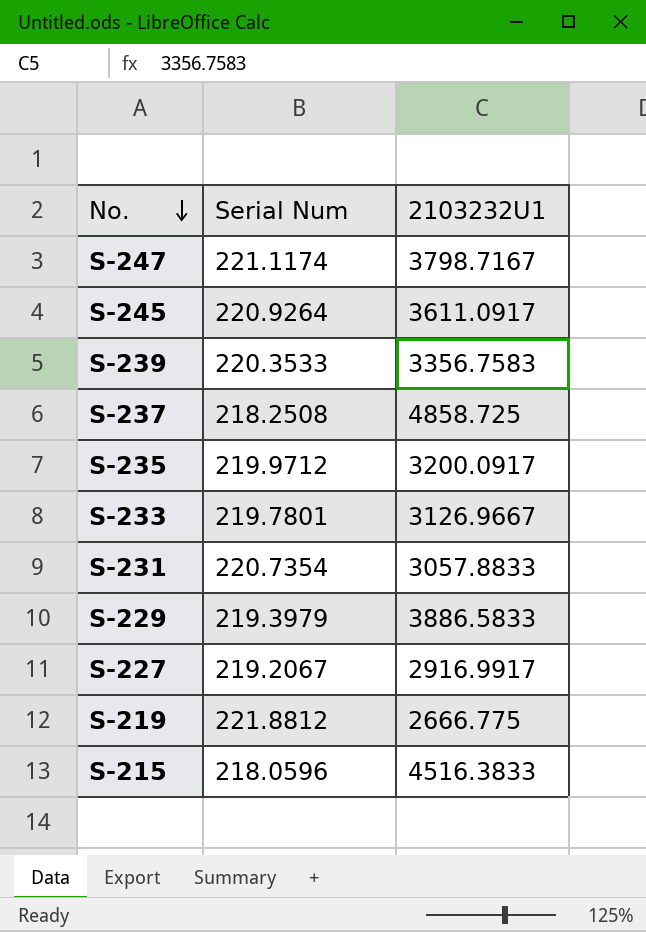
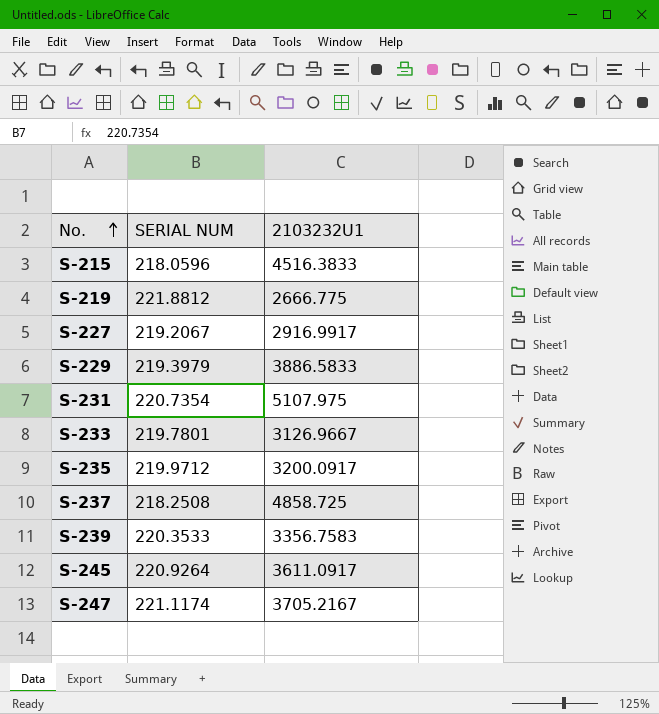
row order: No. descending -> No. ascending
column name: Serial Num -> SERIAL NUM
S-231 | 2103232U1: 3057.8833 -> 5107.975
S-247 | 2103232U1: 3798.7167 -> 3705.2167

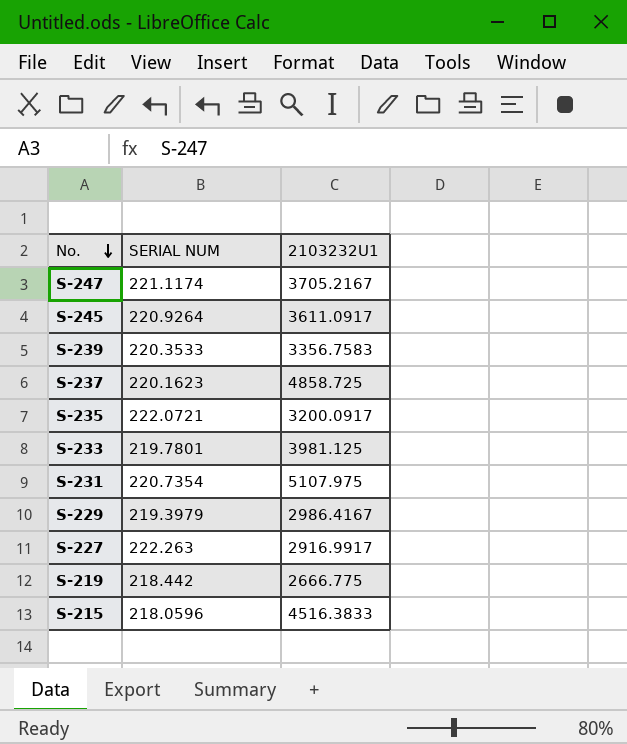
row order: No. ascending -> No. descending
S-237 | SERIAL NUM: 218.2508 -> 220.1623
S-235 | SERIAL NUM: 219.9712 -> 222.0721
S-233 | 2103232U1: 3126.9667 -> 3981.125
S-229 | 2103232U1: 3886.5833 -> 2986.4167
S-227 | SERIAL NUM: 219.2067 -> 222.263
S-219 | SERIAL NUM: 221.8812 -> 218.442

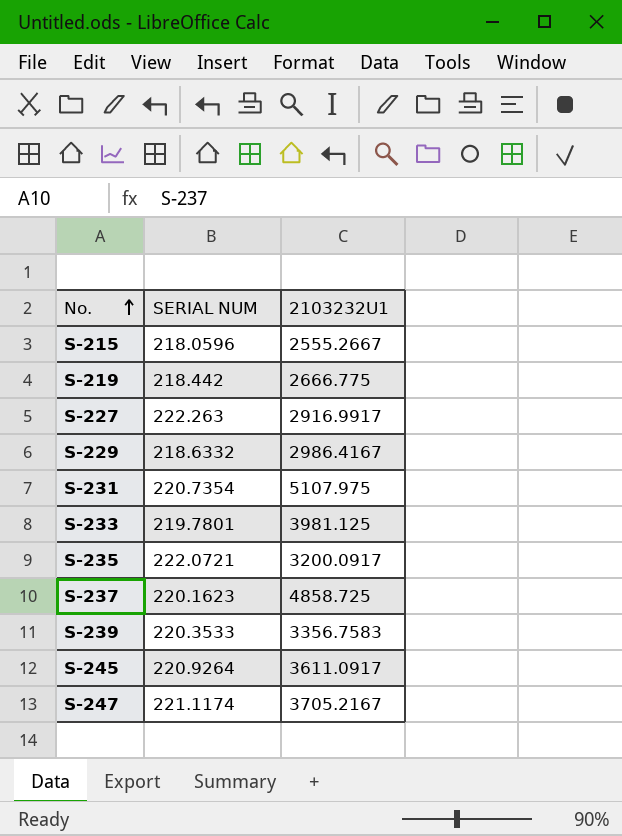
row order: No. descending -> No. ascending
S-215 | 2103232U1: 4516.3833 -> 2555.2667
S-229 | SERIAL NUM: 219.3979 -> 218.6332

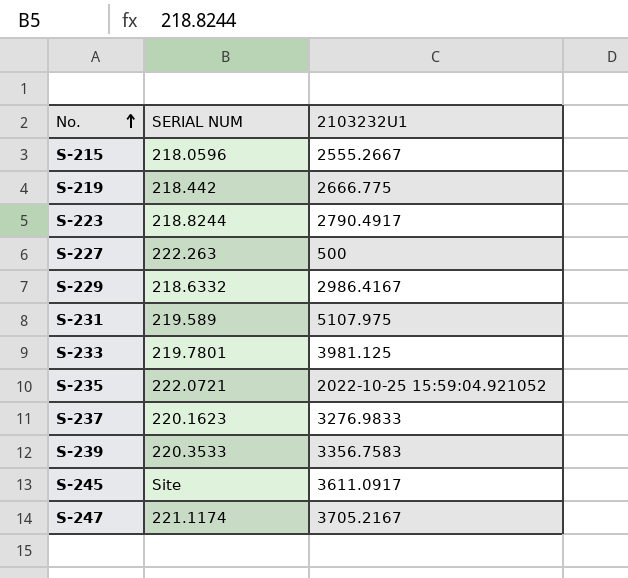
row S-223: none -> 218.8244 | 2790.4917
S-227 | 2103232U1: 2916.9917 -> 500
S-231 | SERIAL NUM: 220.7354 -> 219.589
S-235 | 2103232U1: 3200.0917 -> 2022-10-25 15:59:04.921052
S-237 | 2103232U1: 4858.725 -> 3276.9833
S-245 | SERIAL NUM: 220.9264 -> Site

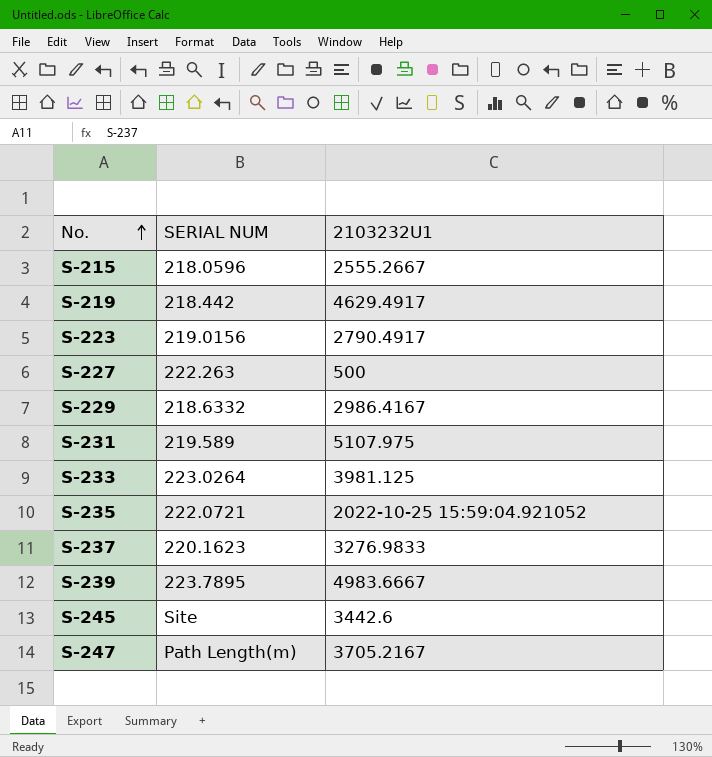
S-219 | 2103232U1: 2666.775 -> 4629.4917
S-223 | SERIAL NUM: 218.8244 -> 219.0156
S-233 | SERIAL NUM: 219.7801 -> 223.0264
S-239 | SERIAL NUM: 220.3533 -> 223.7895
S-239 | 2103232U1: 3356.7583 -> 4983.6667
S-245 | 2103232U1: 3611.0917 -> 3442.6
S-247 | SERIAL NUM: 221.1174 -> Path Length(m)

